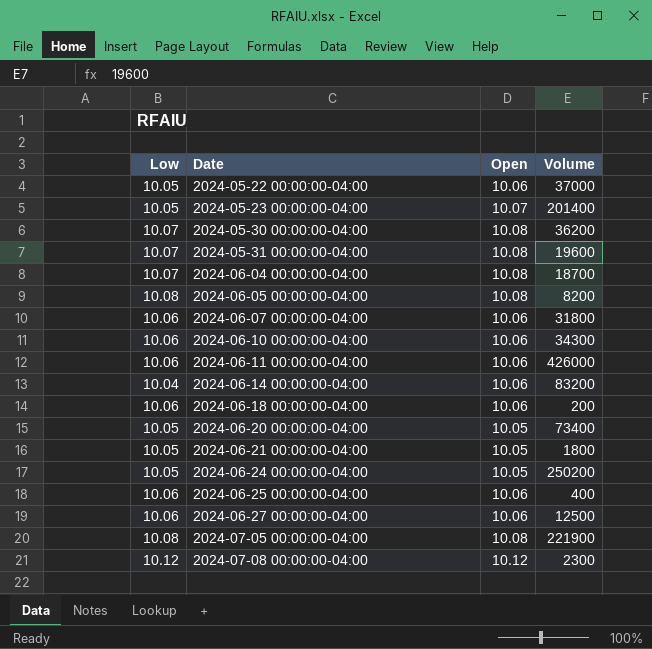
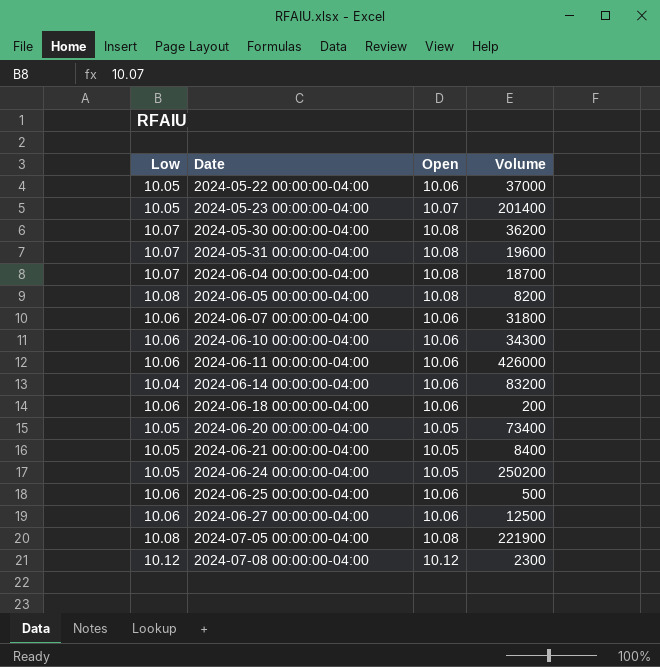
2024-06-21 00:00:00-04:00 | Volume: 1800 -> 8400
2024-06-25 00:00:00-04:00 | Volume: 400 -> 500

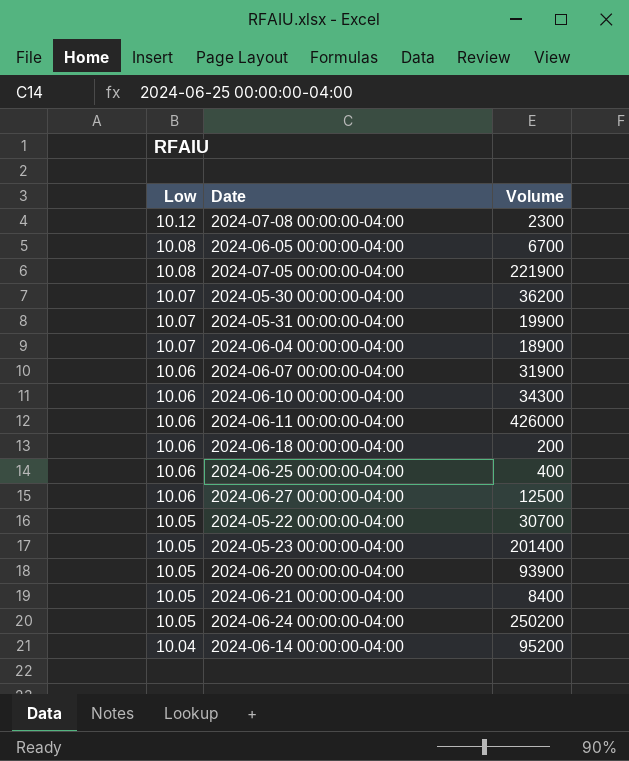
row order: Date ascending -> Low descending
column Open | position: 3 -> none
2024-06-05 00:00:00-04:00 | Volume: 8200 -> 6700
2024-05-31 00:00:00-04:00 | Volume: 19600 -> 19900
2024-06-04 00:00:00-04:00 | Volume: 18700 -> 18900
2024-06-07 00:00:00-04:00 | Volume: 31800 -> 31900
2024-06-25 00:00:00-04:00 | Volume: 500 -> 400
2024-05-22 00:00:00-04:00 | Volume: 37000 -> 30700
2024-06-20 00:00:00-04:00 | Volume: 73400 -> 93900
2024-06-14 00:00:00-04:00 | Volume: 83200 -> 95200

